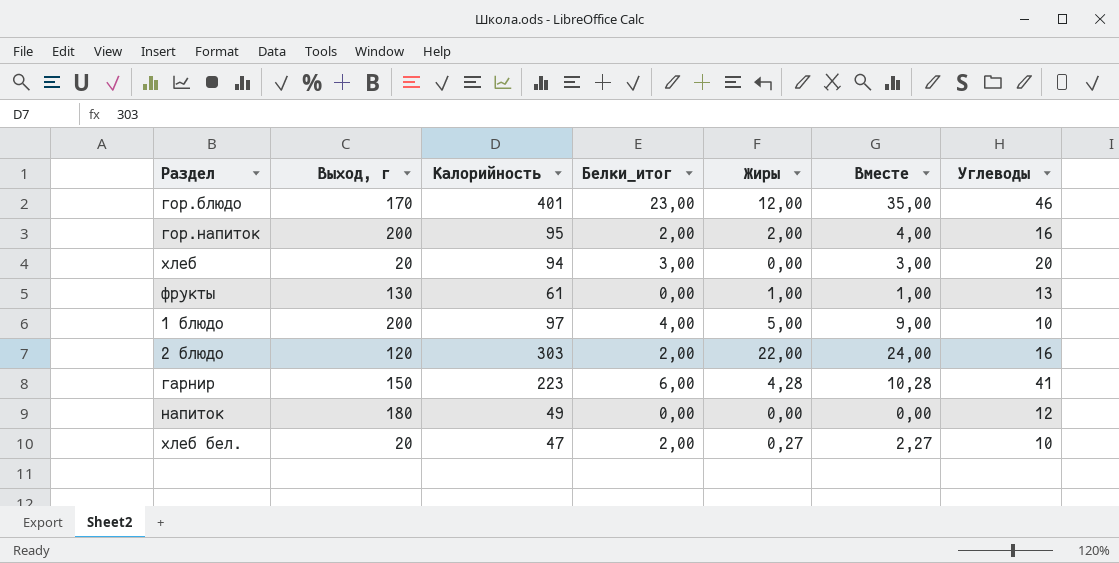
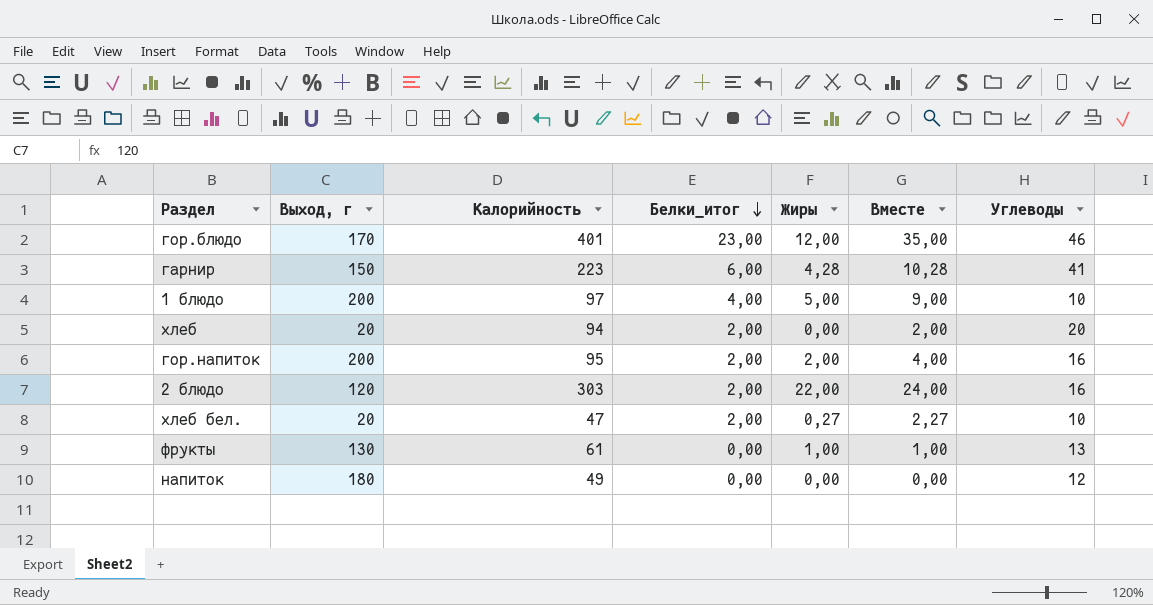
row order: none -> Белки_итог descending
хлеб | Белки_итог: 3,00 -> 2,00
хлеб | Вместе: 3,00 -> 2,00

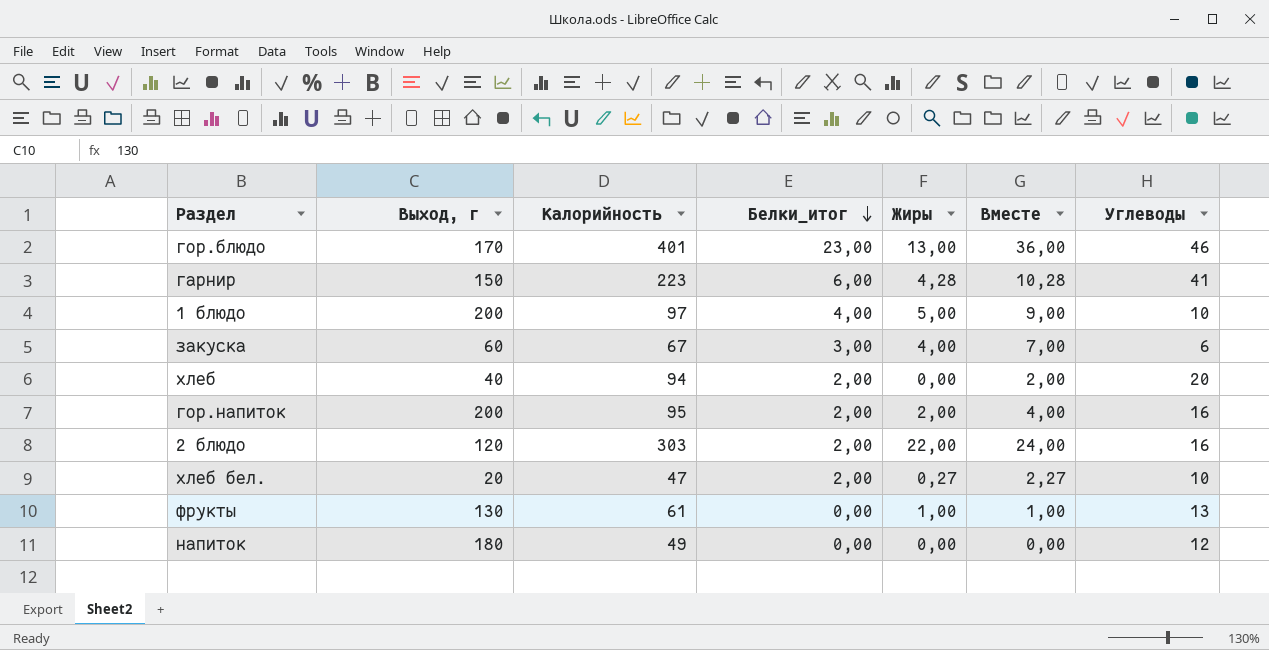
гор.блюдо | Жиры: 12,00 -> 13,00
гор.блюдо | Вместе: 35,00 -> 36,00
row закуска: none -> 60 | 67 | 3,00 | 4,00 | 7,00 | 6
хлеб | Выход, г: 20 -> 40

